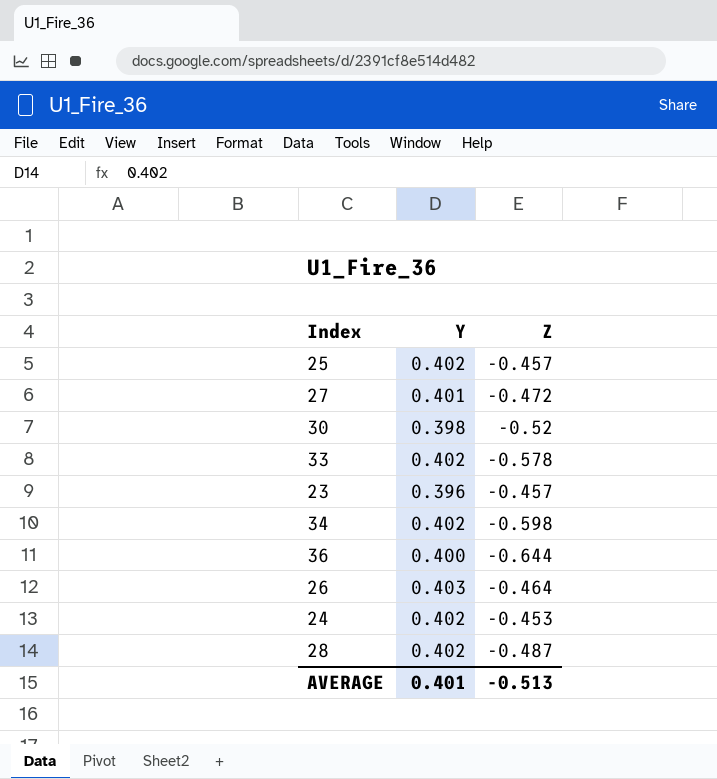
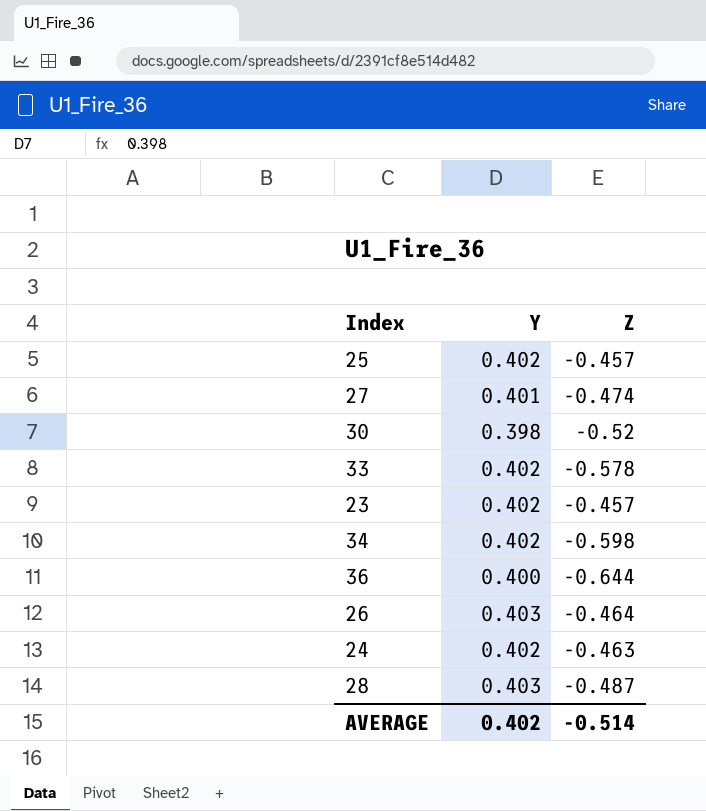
27 | Z: -0.472 -> -0.474
23 | Y: 0.396 -> 0.402
24 | Z: -0.453 -> -0.463
28 | Y: 0.402 -> 0.403
AVERAGE | Y: 0.401 -> 0.402
AVERAGE | Z: -0.513 -> -0.514

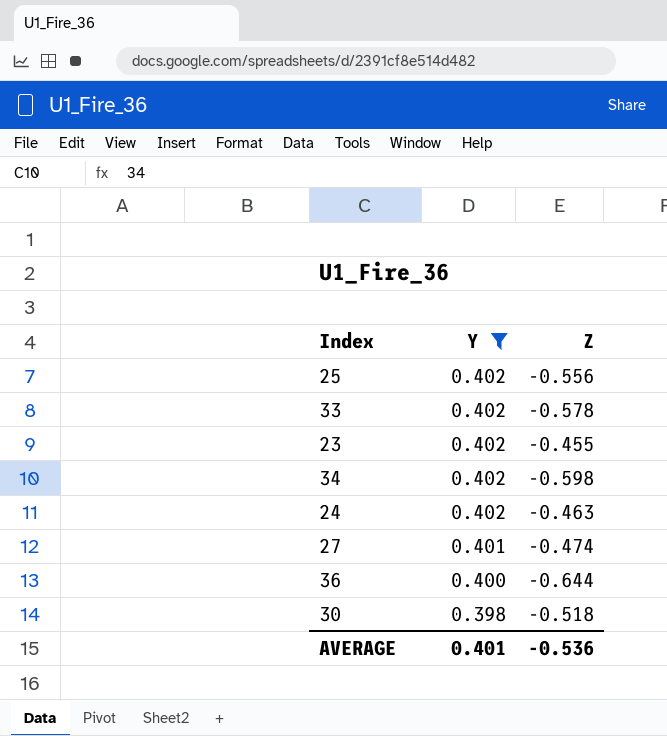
filter: none -> Y != 0.403
row order: none -> Y descending
25 | Z: -0.457 -> -0.556
23 | Z: -0.457 -> -0.455
30 | Z: -0.52 -> -0.518
AVERAGE | Y: 0.402 -> 0.401
AVERAGE | Z: -0.514 -> -0.536

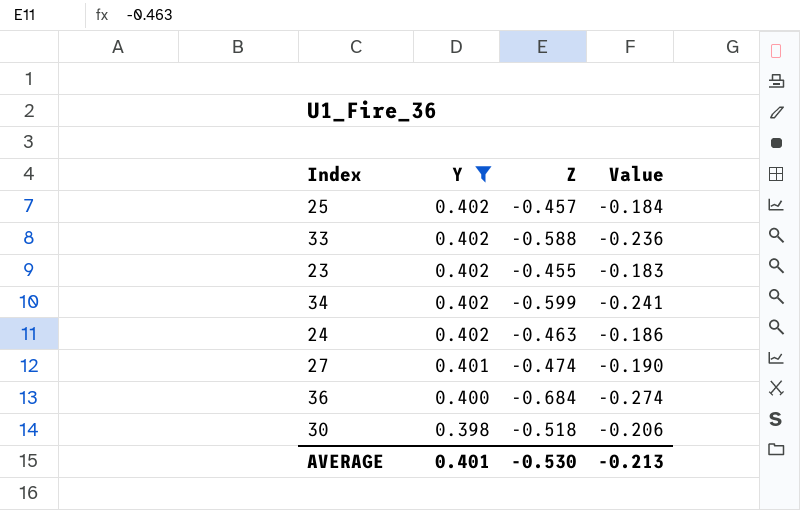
column Value | formula: none -> [Y] * [Z]
25 | Z: -0.556 -> -0.457
33 | Z: -0.578 -> -0.588
34 | Z: -0.598 -> -0.599
36 | Z: -0.644 -> -0.684
AVERAGE | Z: -0.536 -> -0.530

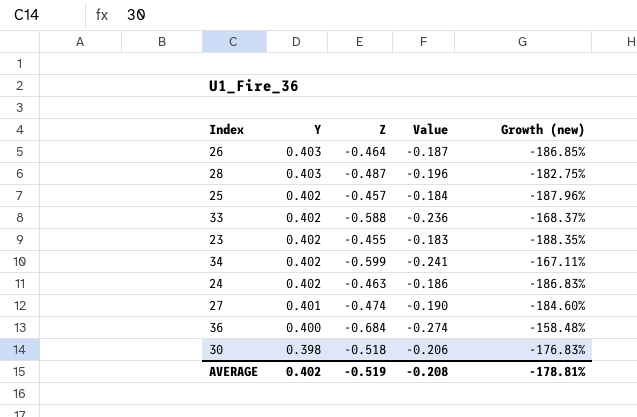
filter: Y != 0.403 -> none
column Growth (new) | formula: none -> ([Y] - [Z]) / [Z]
AVERAGE | Y: 0.401 -> 0.402
AVERAGE | Z: -0.530 -> -0.519
AVERAGE | Value: -0.213 -> -0.208

